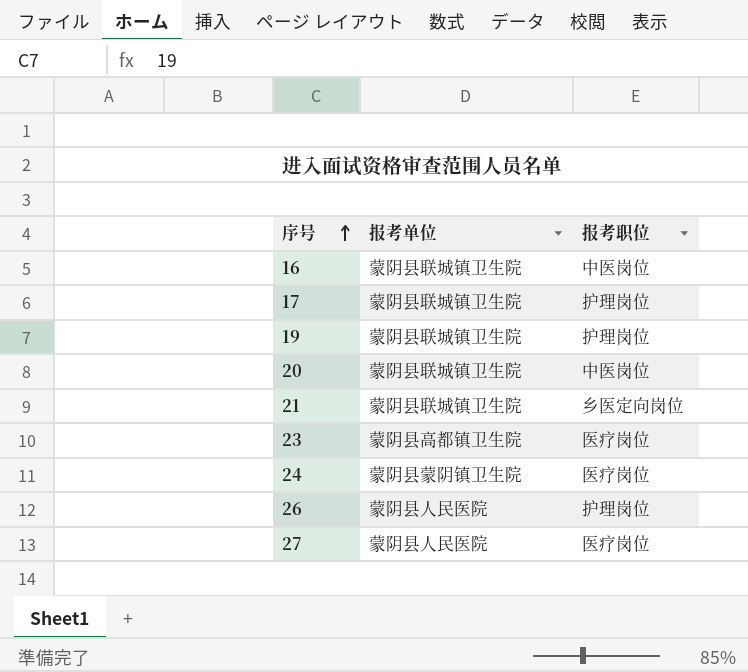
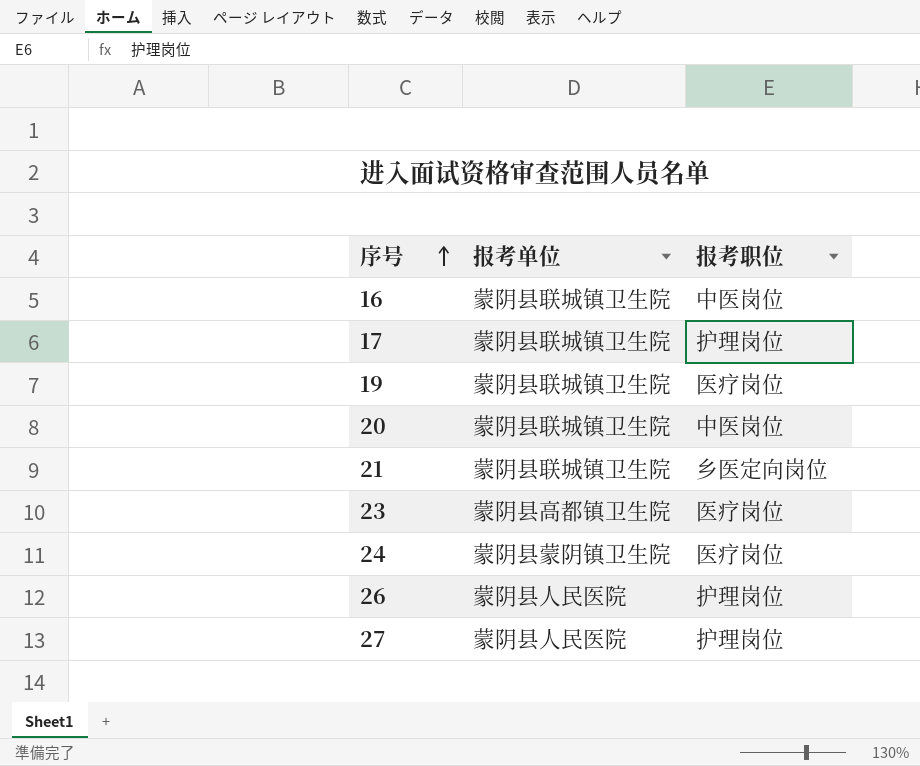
19 | 报考职位: 护理岗位 -> 医疗岗位
27 | 报考职位: 医疗岗位 -> 护理岗位

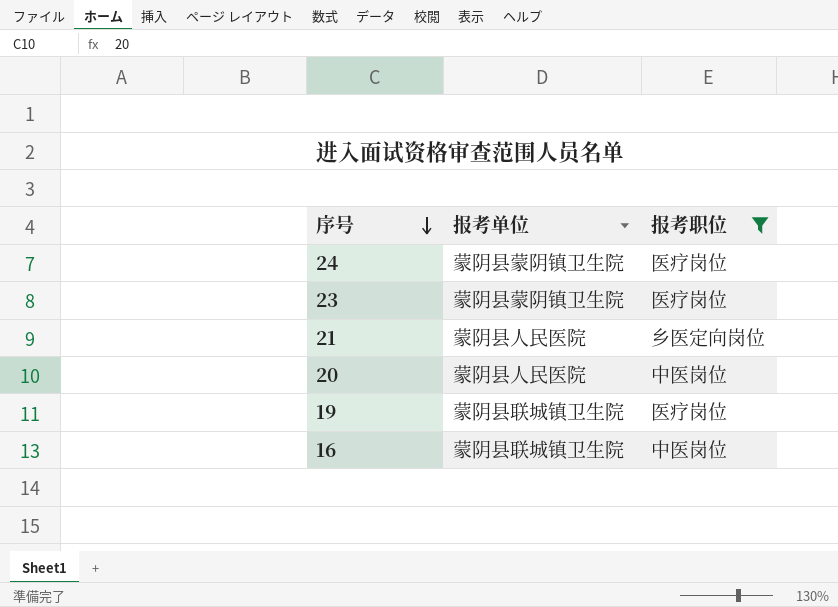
filter: none -> 报考职位 != 护理岗位
row order: 序号 ascending -> 序号 descending
23 | 报考单位: 蒙阴县高都镇卫生院 -> 蒙阴县蒙阴镇卫生院
21 | 报考单位: 蒙阴县联城镇卫生院 -> 蒙阴县人民医院
20 | 报考单位: 蒙阴县联城镇卫生院 -> 蒙阴县人民医院

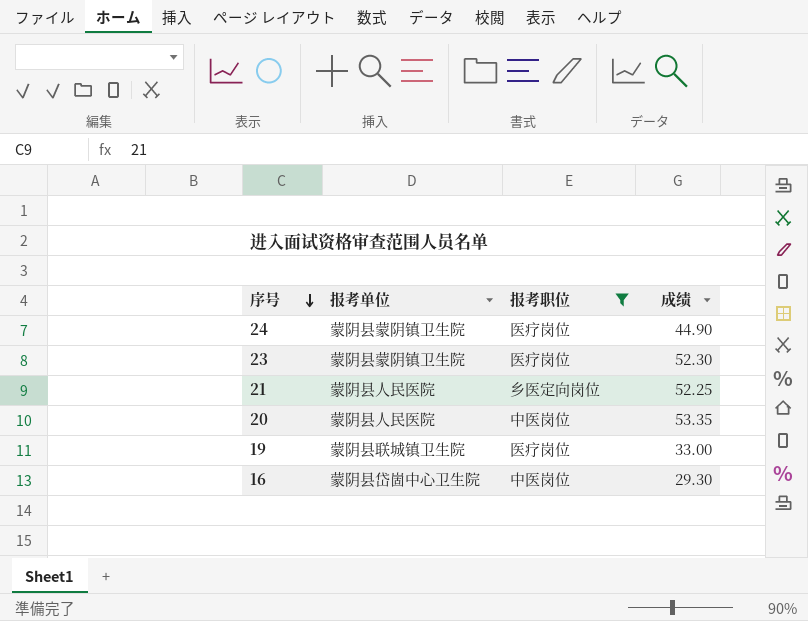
column 成绩 | position: none -> 4
16 | 报考单位: 蒙阴县联城镇卫生院 -> 蒙阴县岱崮中心卫生院

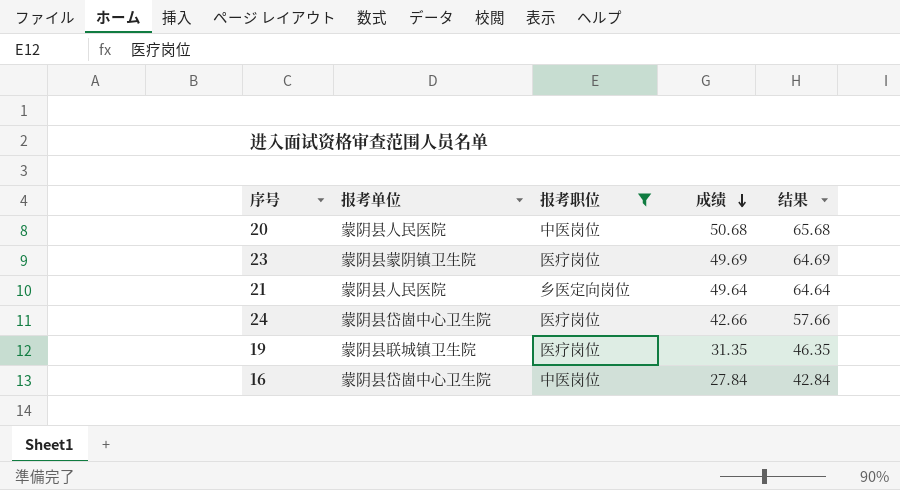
row order: 序号 descending -> 成绩 descending
column 结果 | formula: none -> [成绩] + 15
20 | 成绩: 53.35 -> 50.68
23 | 成绩: 52.30 -> 49.69
21 | 成绩: 52.25 -> 49.64
24 | 报考单位: 蒙阴县蒙阴镇卫生院 -> 蒙阴县岱崮中心卫生院
24 | 成绩: 44.90 -> 42.66
19 | 成绩: 33.00 -> 31.35
16 | 成绩: 29.30 -> 27.84

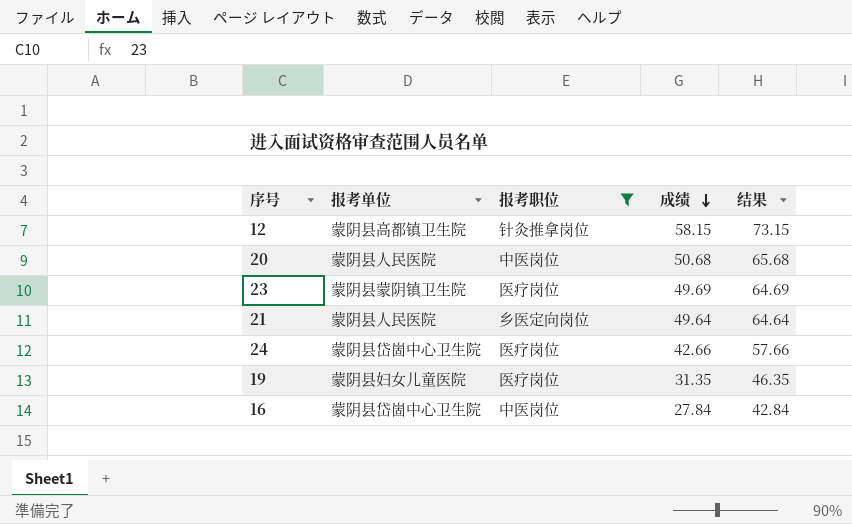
row 12: none -> 蒙阴县高都镇卫生院 | 针灸推拿岗位 | 58.15 | 73.15
19 | 报考单位: 蒙阴县联城镇卫生院 -> 蒙阴县妇女儿童医院

